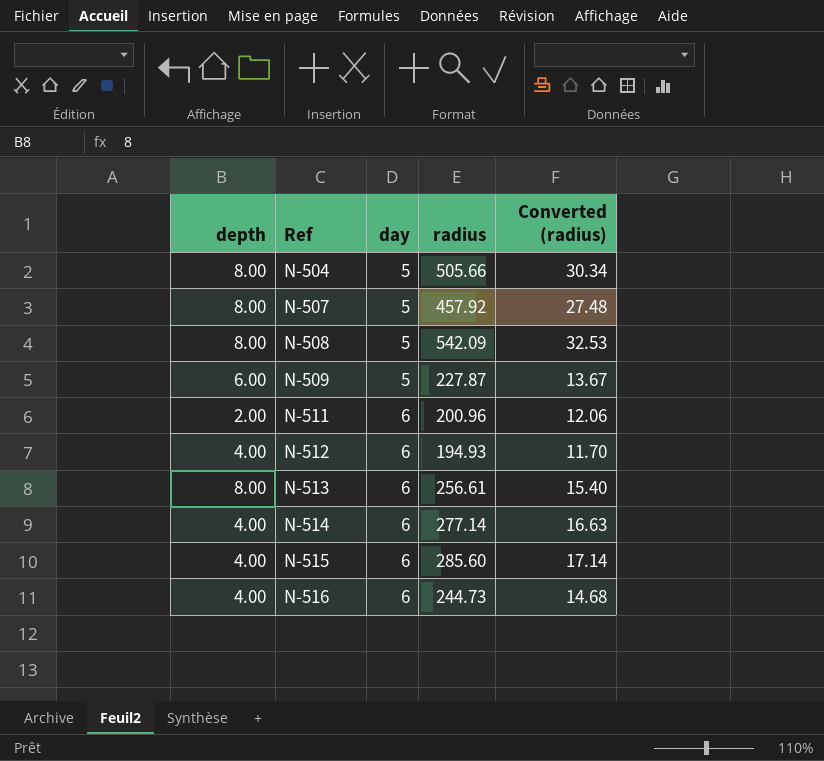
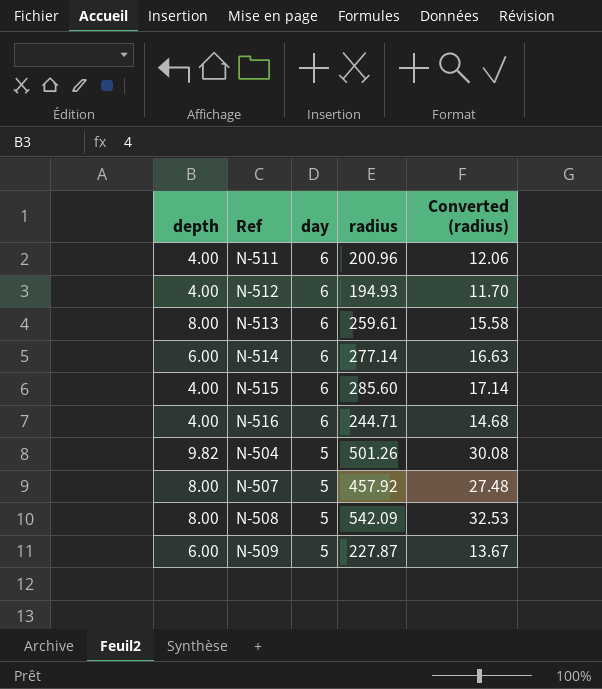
row order: Ref ascending -> day descending
N-511 | depth: 2.00 -> 4.00
N-513 | radius: 256.61 -> 259.61
N-513 | Converted (radius): 15.40 -> 15.58
N-514 | depth: 4.00 -> 6.00
N-516 | radius: 244.73 -> 244.71
N-504 | depth: 8.00 -> 9.82
N-504 | radius: 505.66 -> 501.26
N-504 | Converted (radius): 30.34 -> 30.08

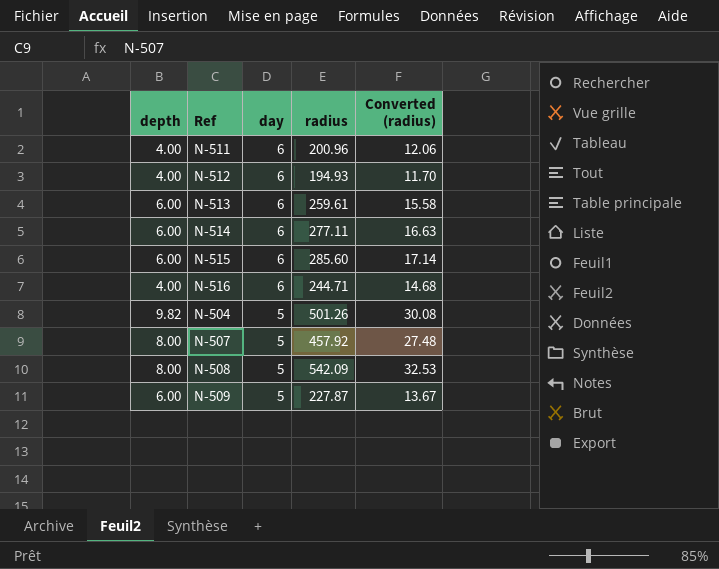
N-513 | depth: 8.00 -> 6.00
N-514 | radius: 277.14 -> 277.11
N-515 | depth: 4.00 -> 6.00

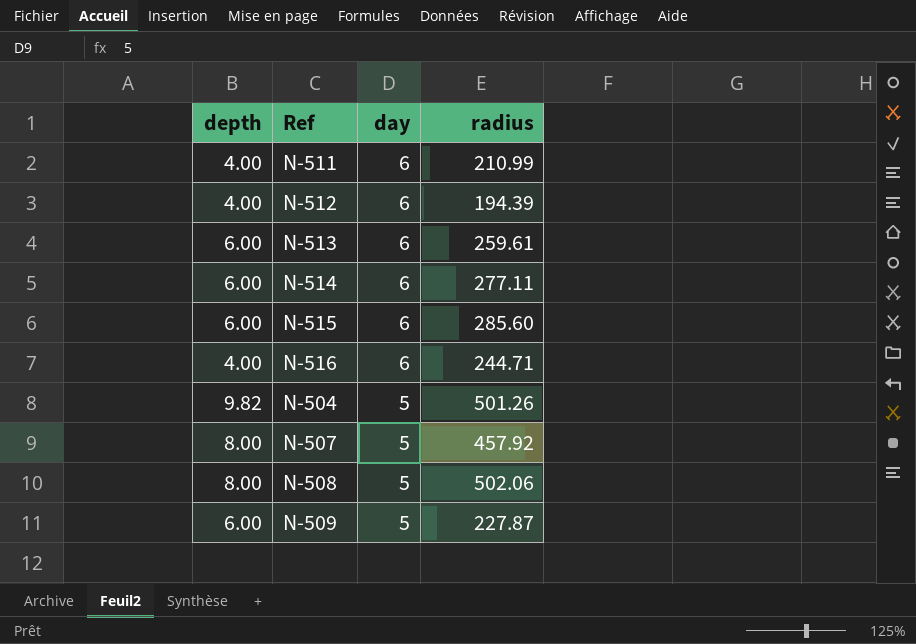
column Converted (radius) | formula: [radius] * 0.06 -> none
N-511 | radius: 200.96 -> 210.99
N-512 | radius: 194.93 -> 194.39
N-508 | radius: 542.09 -> 502.06

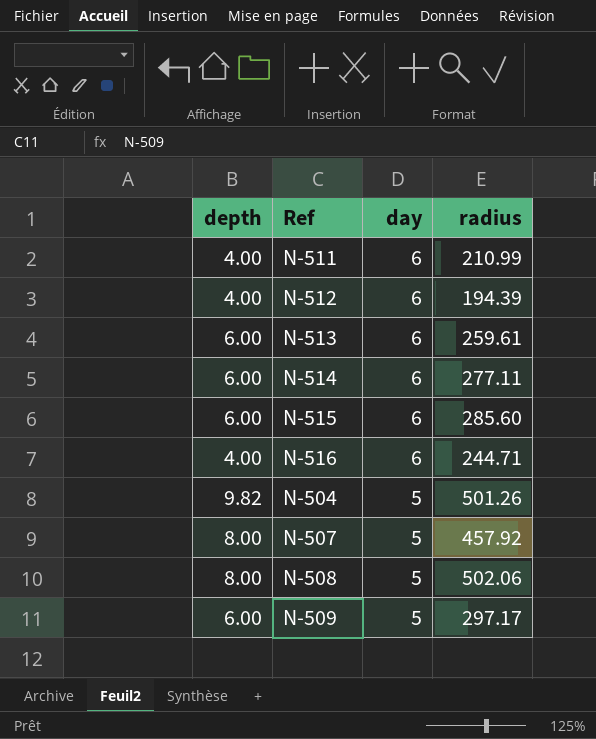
N-509 | radius: 227.87 -> 297.17

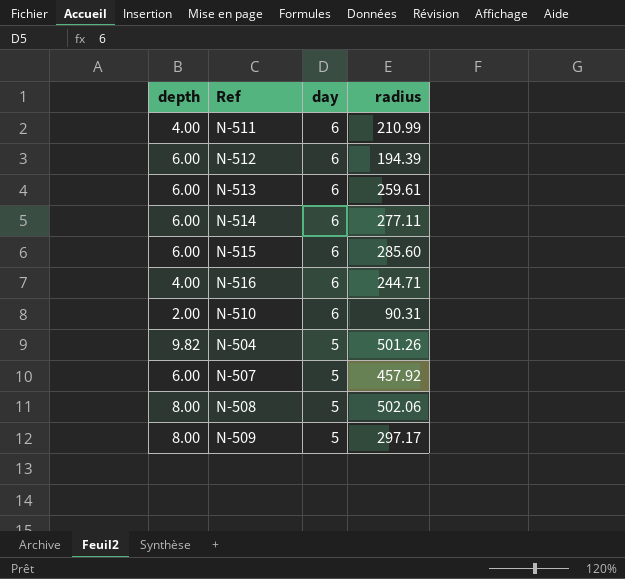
N-512 | depth: 4.00 -> 6.00
row N-510: none -> 2.00 | 6 | 90.31
N-507 | depth: 8.00 -> 6.00
N-509 | depth: 6.00 -> 8.00

